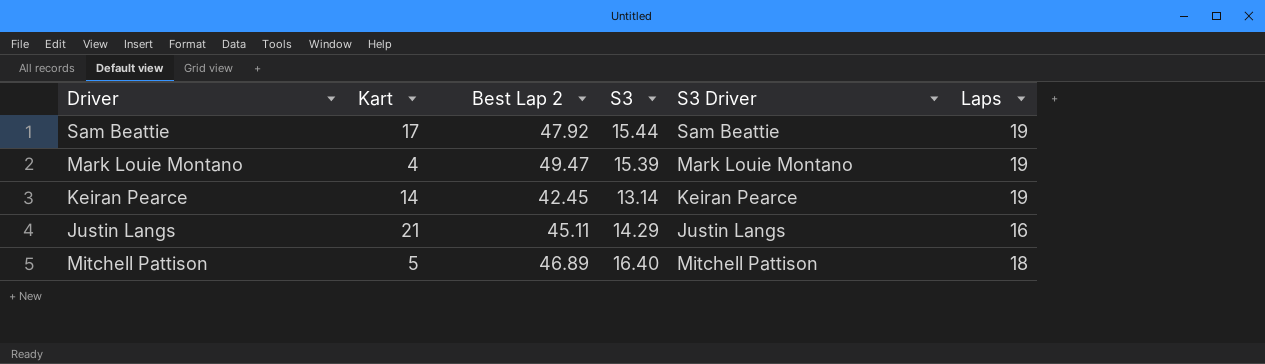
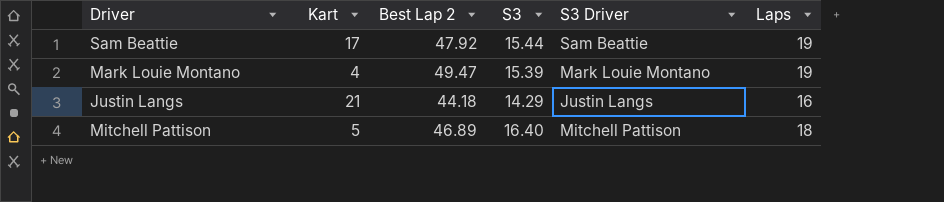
row Keiran Pearce: 14 | 42.45 | 13.14 | Keiran Pearce | 19 -> none
Justin Langs | Best Lap 2: 45.11 -> 44.18

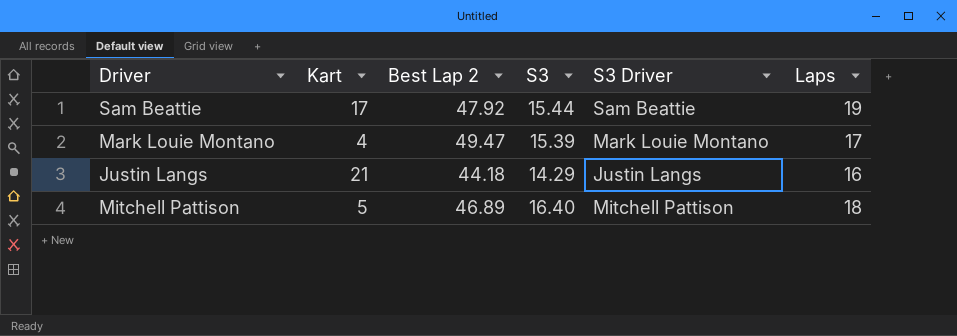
Mark Louie Montano | Laps: 19 -> 17

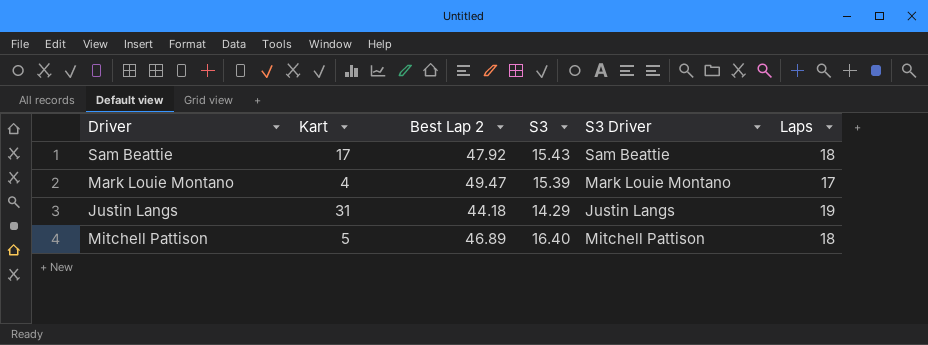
Sam Beattie | S3: 15.44 -> 15.43
Sam Beattie | Laps: 19 -> 18
Justin Langs | Kart: 21 -> 31
Justin Langs | Laps: 16 -> 19

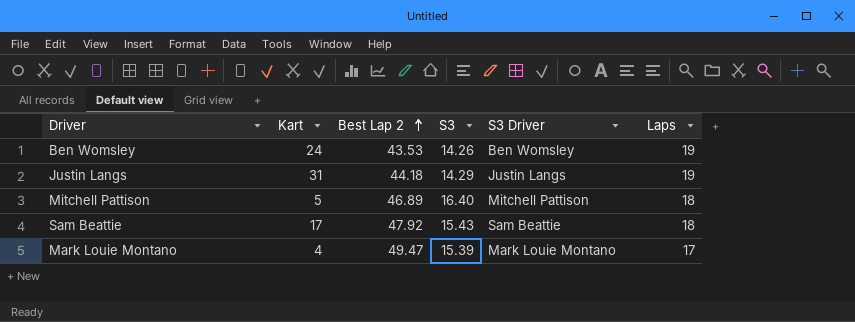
row order: none -> Best Lap 2 ascending
row Ben Womsley: none -> 24 | 43.53 | 14.26 | Ben Womsley | 19

